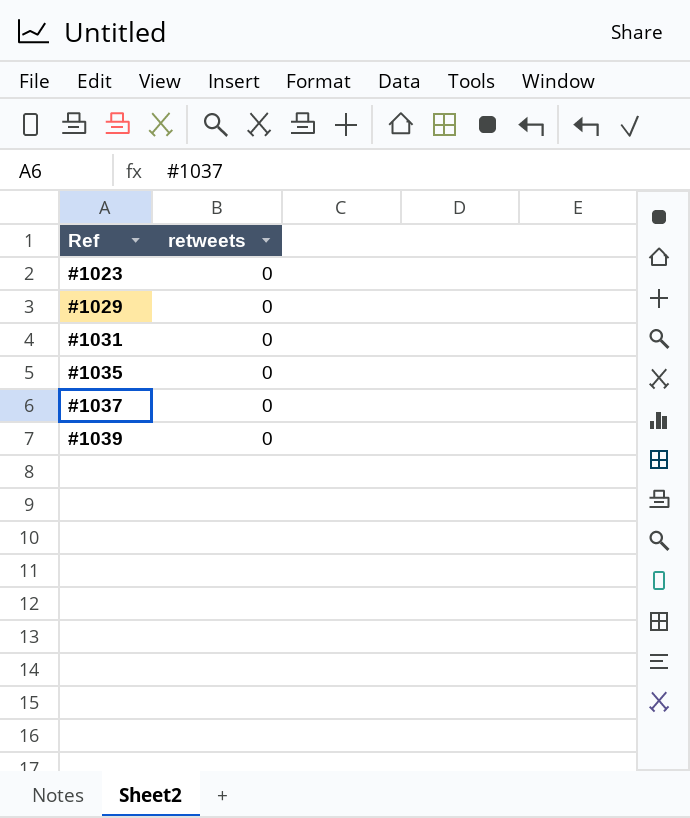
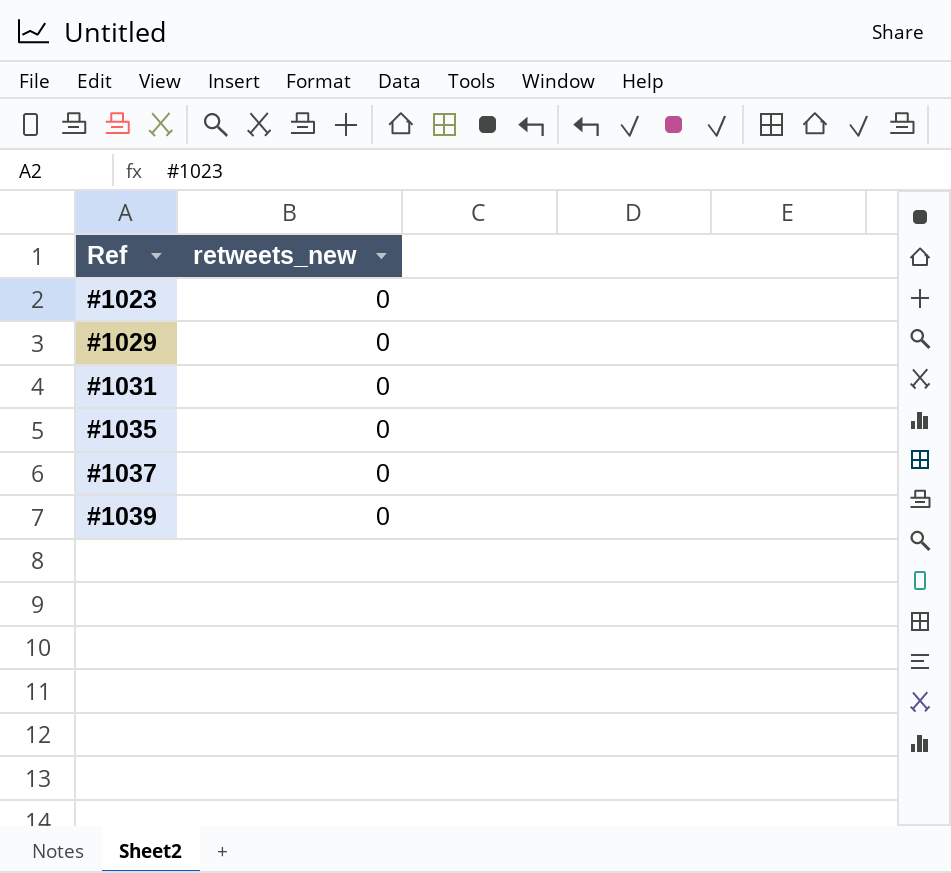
column name: retweets -> retweets_new

